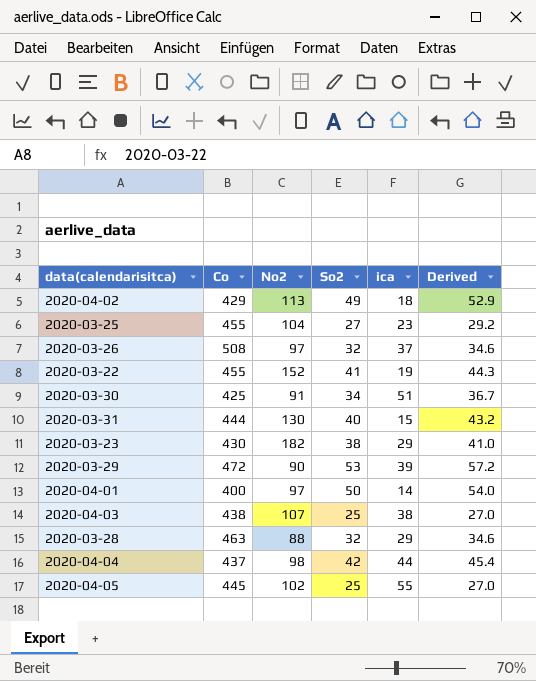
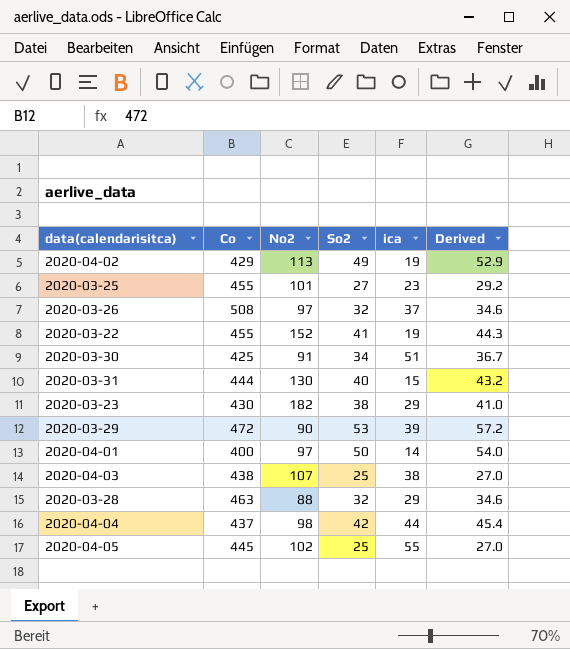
2020-04-02 | ica: 18 -> 19
2020-03-25 | No2: 104 -> 101

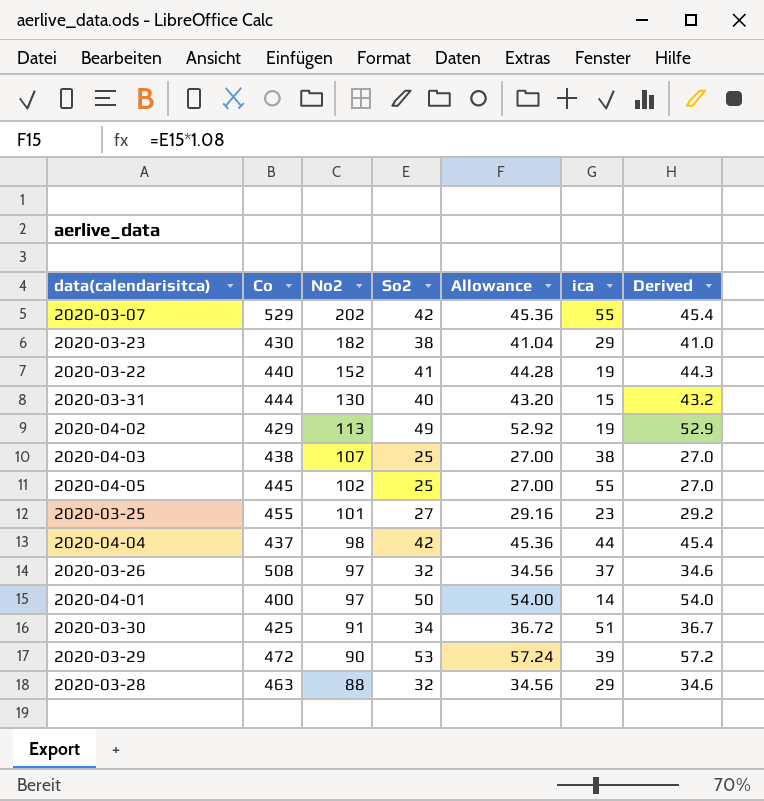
row order: none -> No2 descending
column Allowance | formula: none -> [So2] * 1.08
row 2020-03-07: none -> 529 | 202 | 42 | 45.36 | 55 | 45.4
2020-03-22 | Co: 455 -> 440

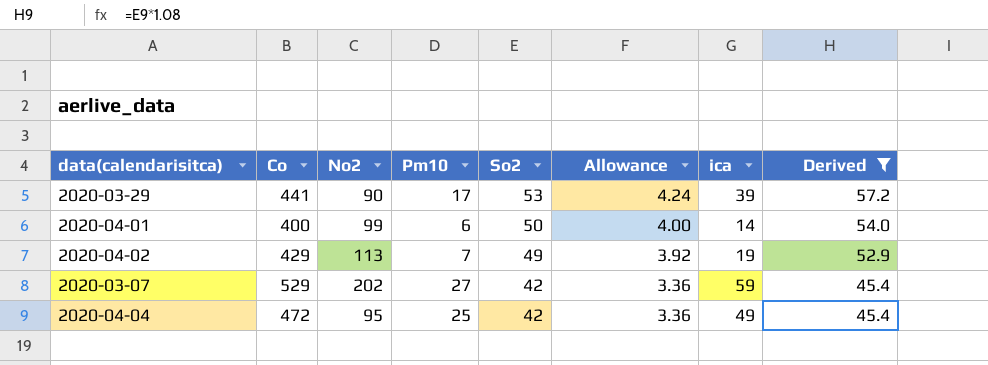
filter: none -> Derived >= 45.4
row order: No2 descending -> So2 descending
column Pm10 | position: none -> 4
column Allowance | formula: [So2] * 1.08 -> [So2] * 0.08
2020-03-29 | Co: 472 -> 441
2020-04-01 | No2: 97 -> 99
2020-03-07 | ica: 55 -> 59
2020-04-04 | Co: 437 -> 472
2020-04-04 | No2: 98 -> 95
2020-04-04 | ica: 44 -> 49

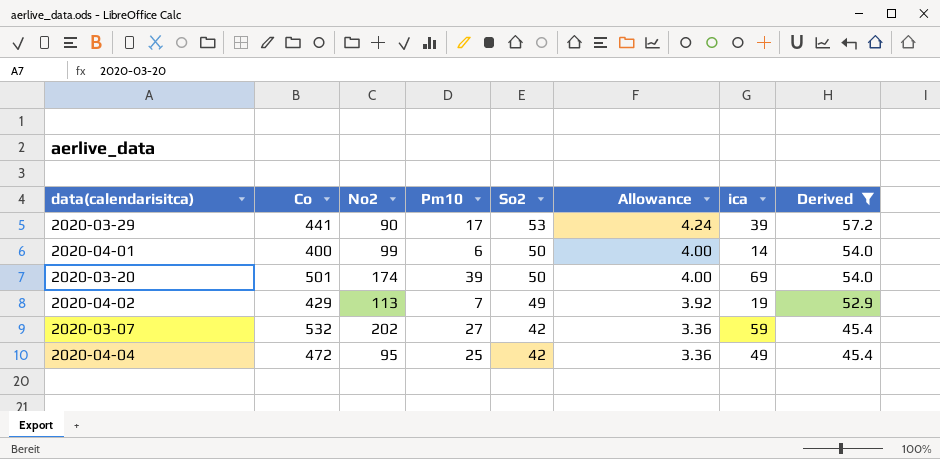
row 2020-03-20: none -> 501 | 174 | 39 | 50 | 4.00 | 69 | 54.0
2020-03-07 | Co: 529 -> 532

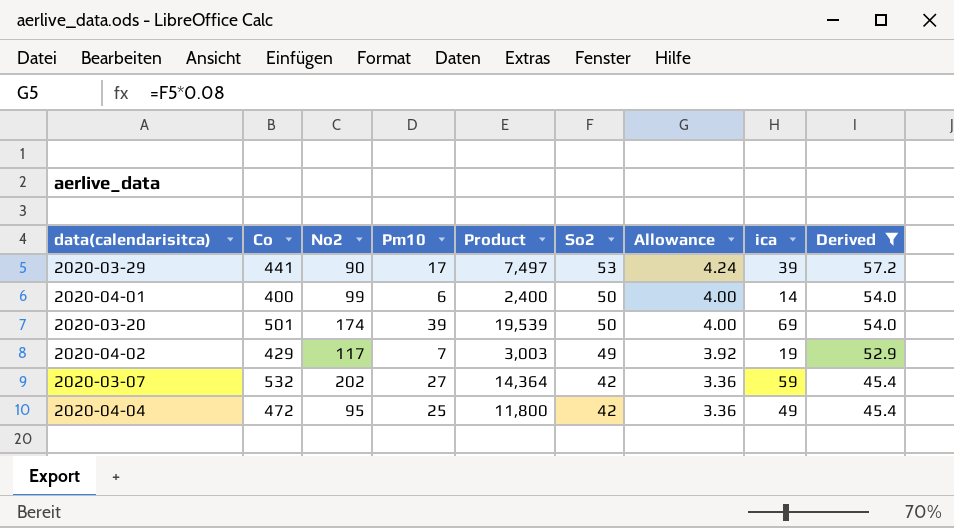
column Product | formula: none -> [Co] * [Pm10]
2020-04-02 | No2: 113 -> 117

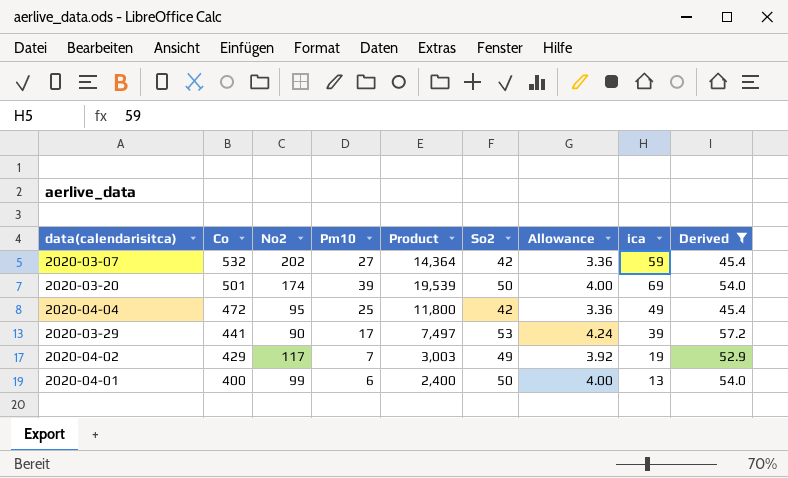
row order: So2 descending -> Co descending
2020-04-01 | ica: 14 -> 13

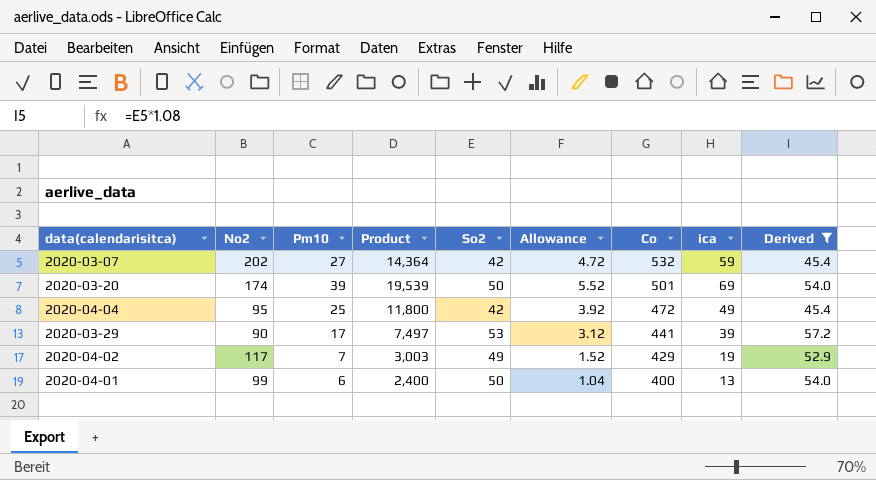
column Allowance | formula: [So2] * 0.08 -> [ica] * 0.08
column Co | position: 2 -> 7

